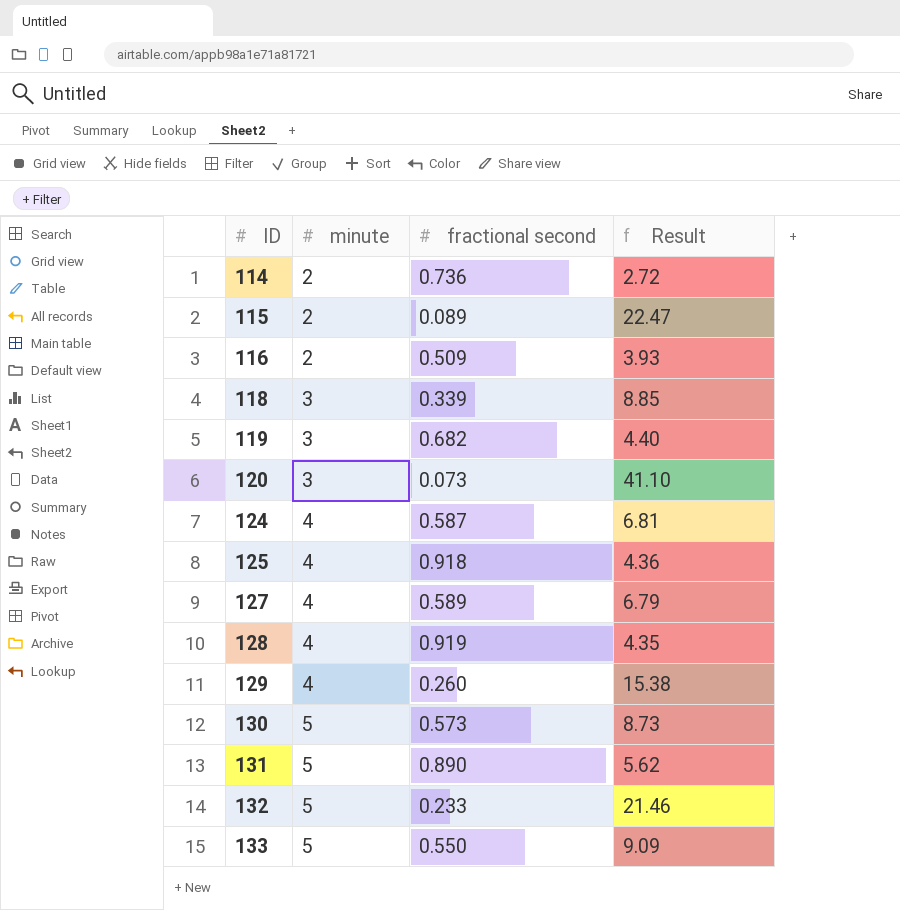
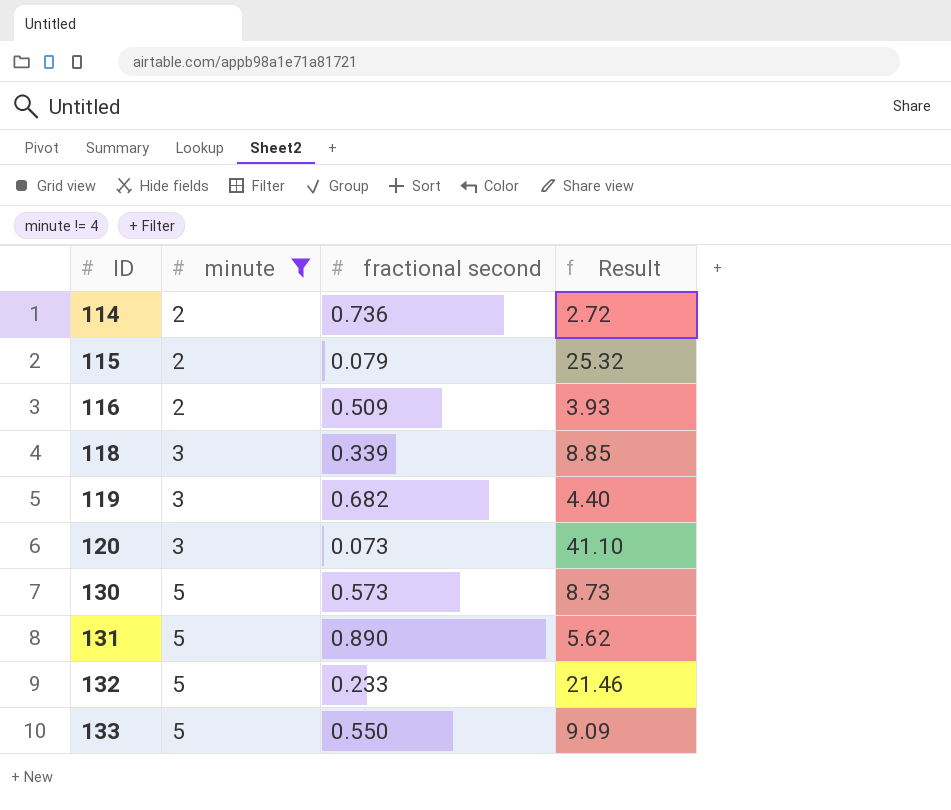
filter: none -> minute != 4
115 | fractional second: 0.089 -> 0.079
115 | Result: 22.47 -> 25.32

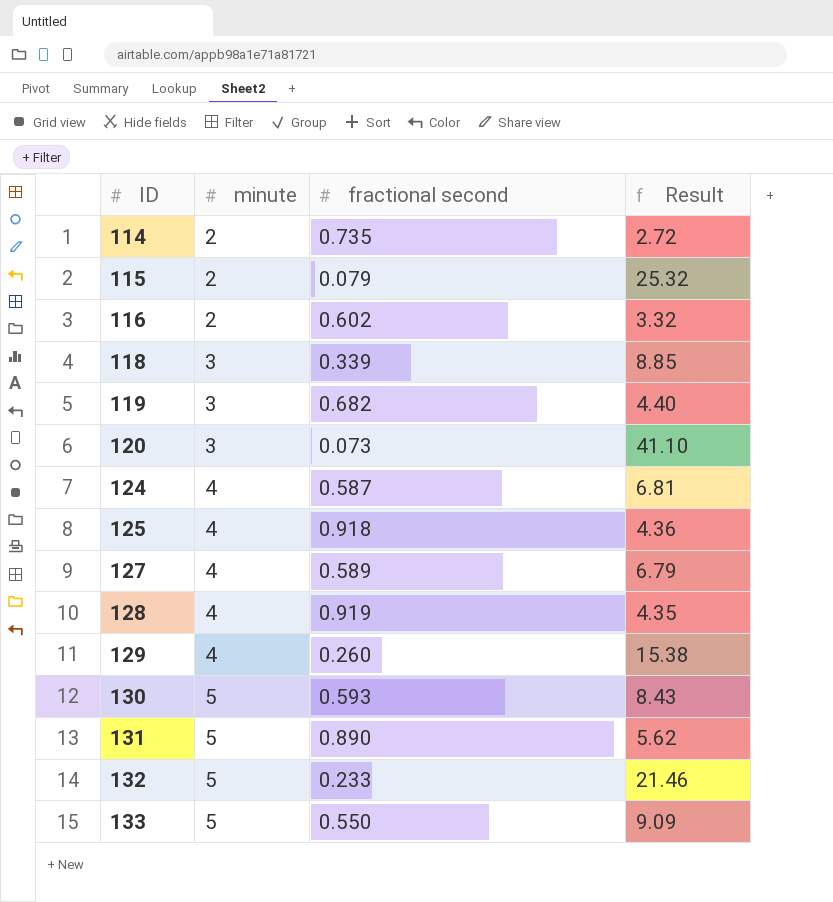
filter: minute != 4 -> none
114 | fractional second: 0.736 -> 0.735
116 | fractional second: 0.509 -> 0.602
116 | Result: 3.93 -> 3.32
130 | fractional second: 0.573 -> 0.593
130 | Result: 8.73 -> 8.43

